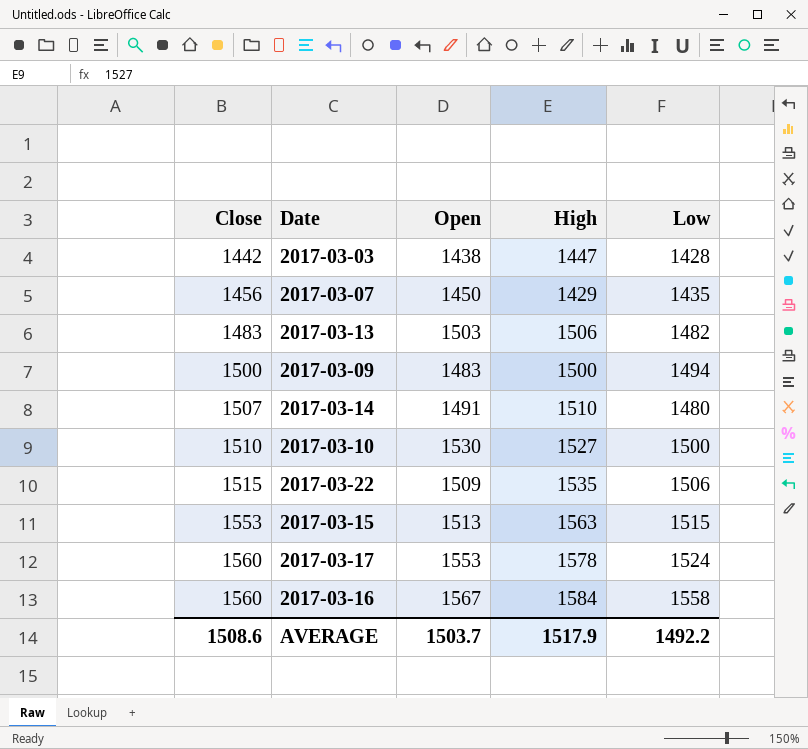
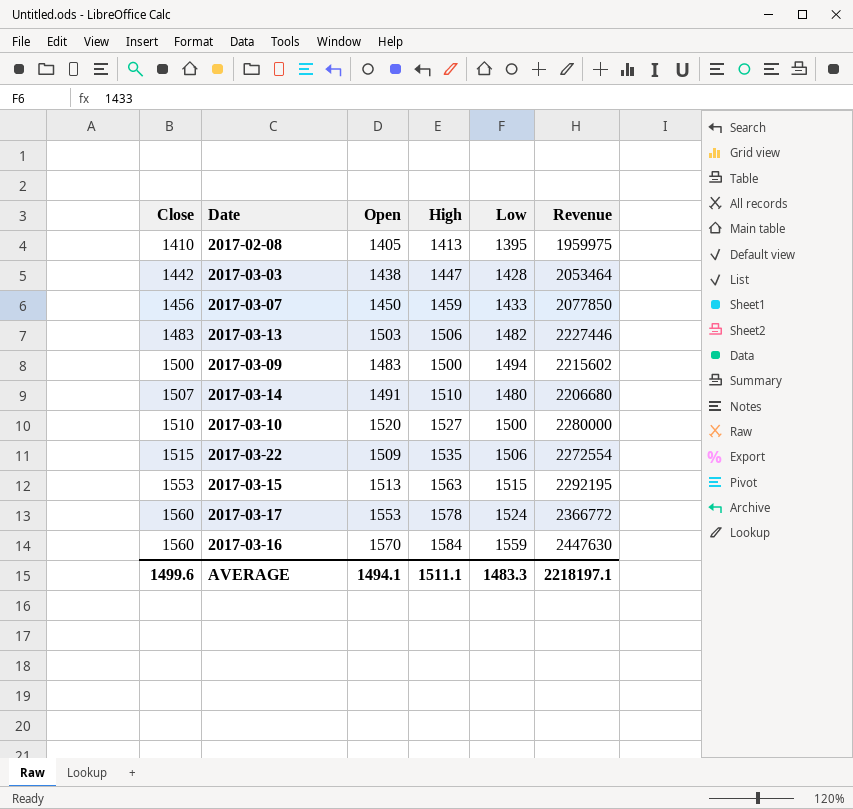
column Revenue | formula: none -> [Open] * [Low]
row 2017-02-08: none -> 1410 | 1405 | 1413 | 1395 | 1959975
2017-03-07 | High: 1429 -> 1459
2017-03-07 | Low: 1435 -> 1433
2017-03-10 | Open: 1530 -> 1520
2017-03-16 | Open: 1567 -> 1570
2017-03-16 | Low: 1558 -> 1559
AVERAGE | Close: 1508.6 -> 1499.6
AVERAGE | Open: 1503.7 -> 1494.1
AVERAGE | High: 1517.9 -> 1511.1
AVERAGE | Low: 1492.2 -> 1483.3

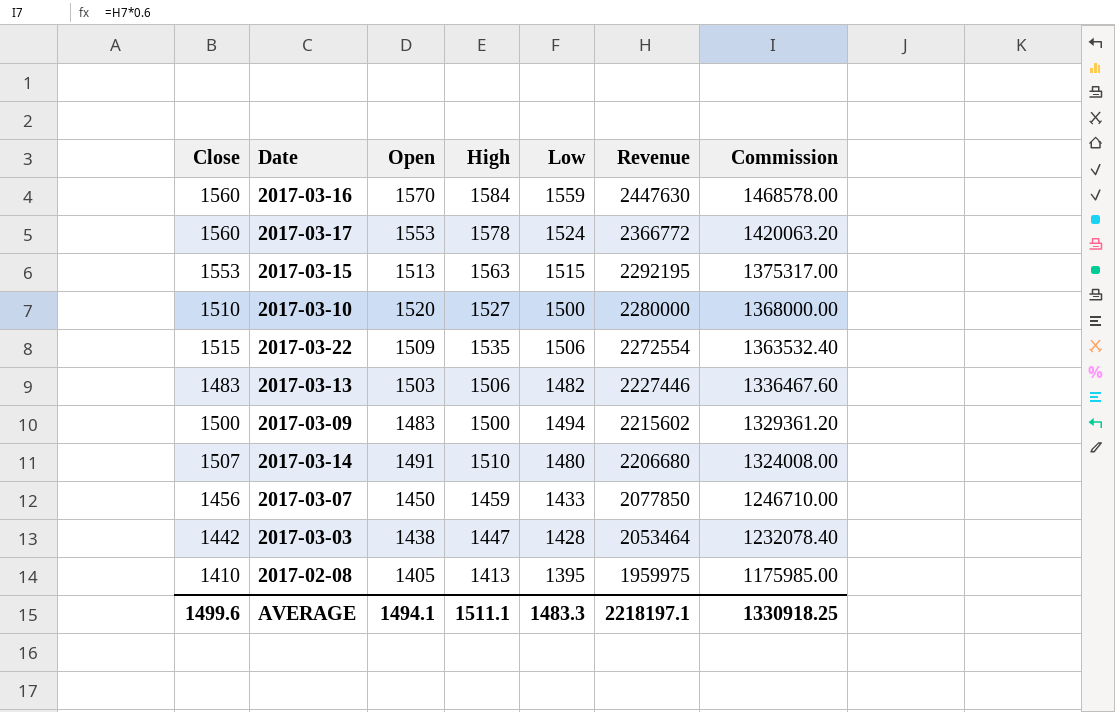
row order: Close ascending -> Revenue descending
column Commission | formula: none -> [Revenue] * 0.6

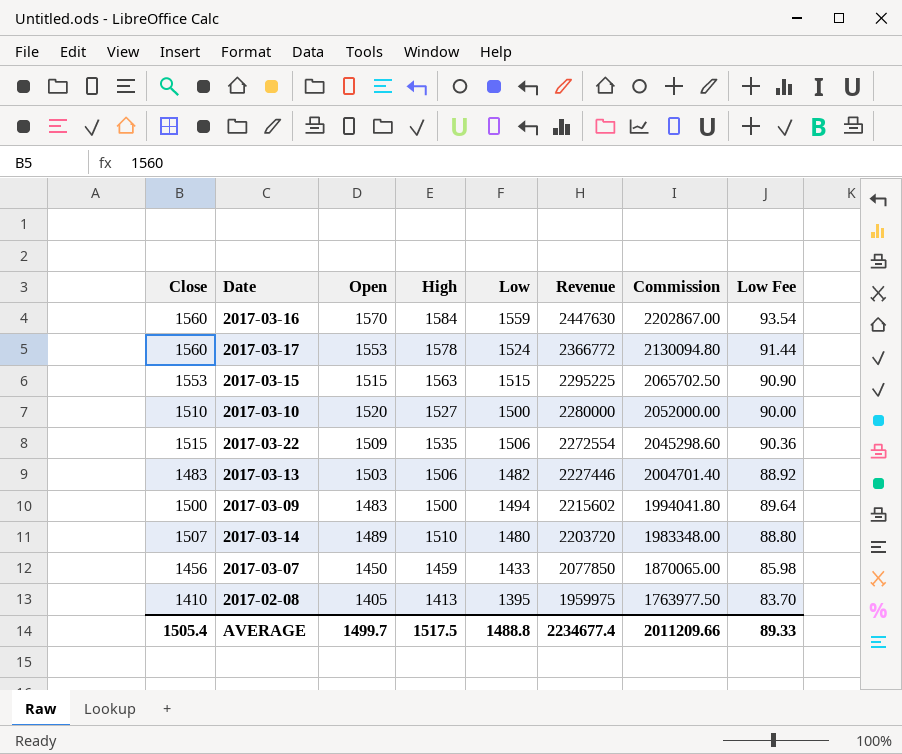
column Commission | formula: [Revenue] * 0.6 -> [Revenue] * 0.9
column Low Fee | formula: none -> [Low] * 0.06
row 2017-03-03: 1442 | 1438 | 1447 | 1428 | 2053464 | 1232078.40 -> none
2017-03-15 | Open: 1513 -> 1515
2017-03-15 | Revenue: 2292195 -> 2295225
2017-03-14 | Open: 1491 -> 1489
2017-03-14 | Revenue: 2206680 -> 2203720
AVERAGE | Close: 1499.6 -> 1505.4
AVERAGE | Open: 1494.1 -> 1499.7
AVERAGE | High: 1511.1 -> 1517.5
AVERAGE | Low: 1483.3 -> 1488.8
AVERAGE | Revenue: 2218197.1 -> 2234677.4
AVERAGE | Commission: 1330918.25 -> 2011209.66

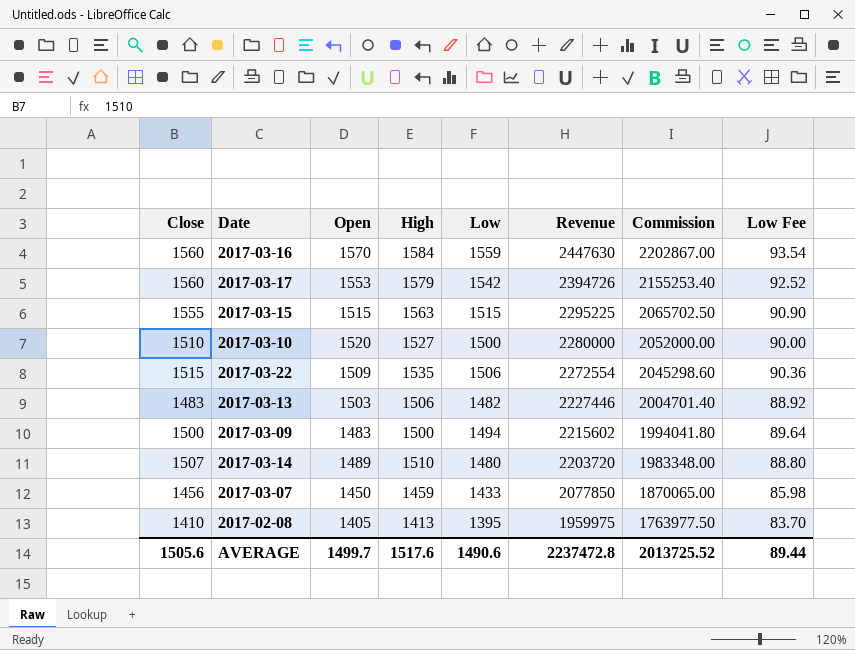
2017-03-17 | High: 1578 -> 1579
2017-03-17 | Low: 1524 -> 1542
2017-03-17 | Revenue: 2366772 -> 2394726
2017-03-17 | Commission: 2130094.80 -> 2155253.40
2017-03-17 | Low Fee: 91.44 -> 92.52
2017-03-15 | Close: 1553 -> 1555
AVERAGE | Close: 1505.4 -> 1505.6
AVERAGE | High: 1517.5 -> 1517.6
AVERAGE | Low: 1488.8 -> 1490.6
AVERAGE | Revenue: 2234677.4 -> 2237472.8
AVERAGE | Commission: 2011209.66 -> 2013725.52
AVERAGE | Low Fee: 89.33 -> 89.44

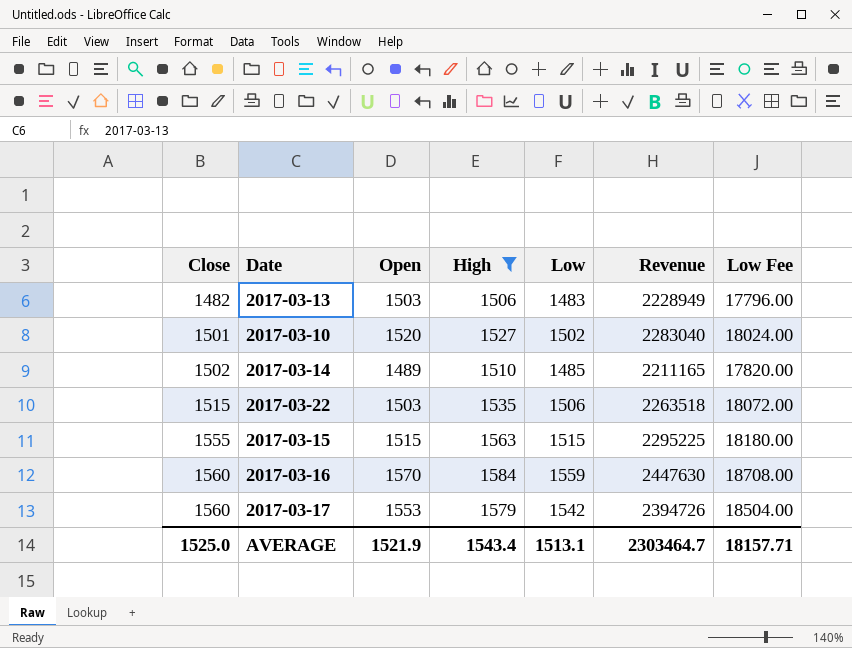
filter: none -> High >= 1506
row order: Revenue descending -> Close ascending
column Commission | formula: [Revenue] * 0.9 -> none
column Low Fee | formula: [Low] * 0.06 -> [Low] * 12
2017-03-13 | Close: 1483 -> 1482
2017-03-13 | Low: 1482 -> 1483
2017-03-13 | Revenue: 2227446 -> 2228949
2017-03-10 | Close: 1510 -> 1501
2017-03-10 | Low: 1500 -> 1502
2017-03-10 | Revenue: 2280000 -> 2283040
2017-03-14 | Close: 1507 -> 1502
2017-03-14 | Low: 1480 -> 1485
2017-03-14 | Revenue: 2203720 -> 2211165
2017-03-22 | Open: 1509 -> 1503
2017-03-22 | Revenue: 2272554 -> 2263518
AVERAGE | Close: 1505.6 -> 1525.0
AVERAGE | Open: 1499.7 -> 1521.9
AVERAGE | High: 1517.6 -> 1543.4
AVERAGE | Low: 1490.6 -> 1513.1
AVERAGE | Revenue: 2237472.8 -> 2303464.7
AVERAGE | Low Fee: 89.44 -> 18157.71

